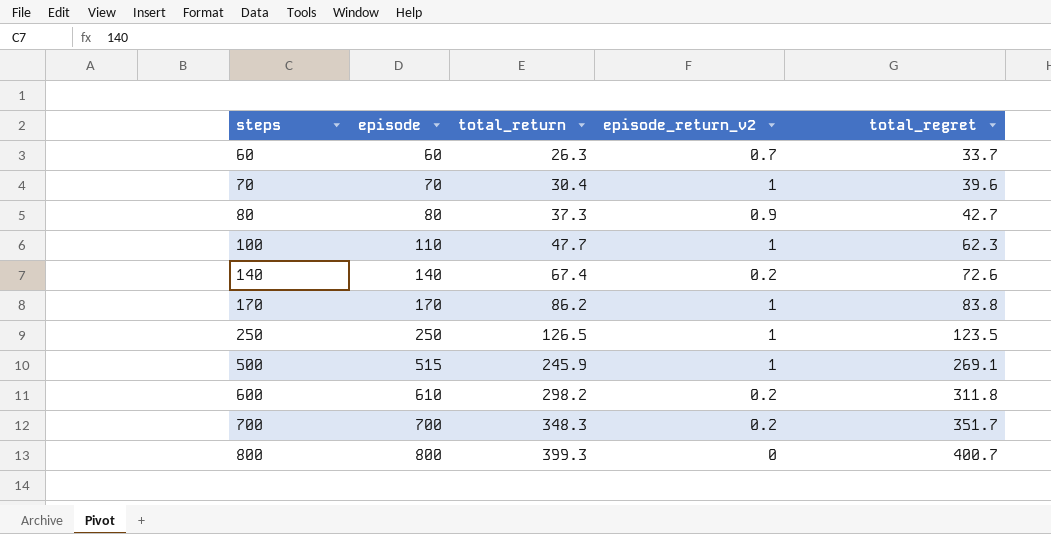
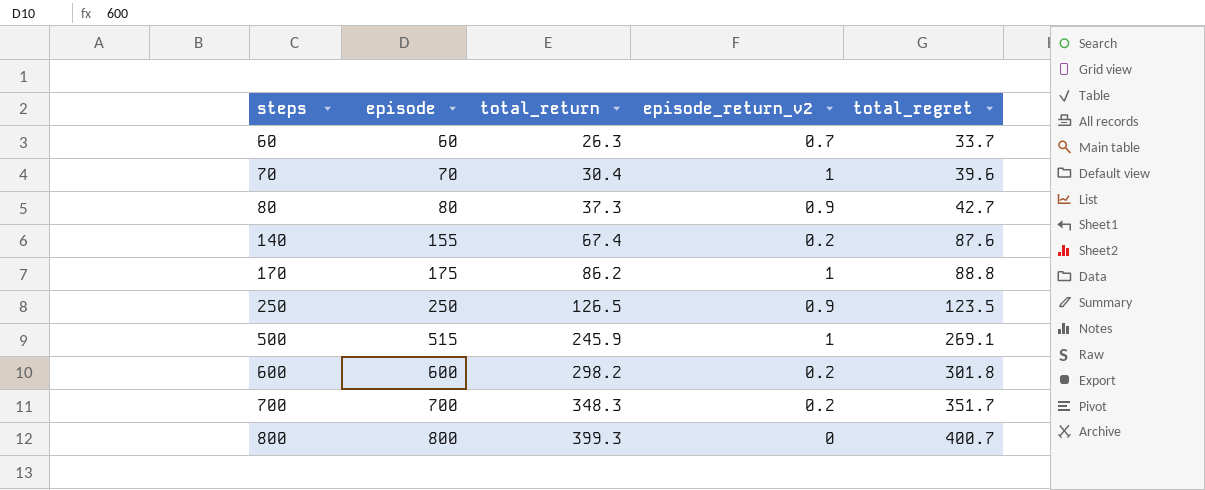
row 100: 110 | 47.7 | 1 | 62.3 -> none
140 | episode: 140 -> 155
140 | total_regret: 72.6 -> 87.6
170 | episode: 170 -> 175
170 | total_regret: 83.8 -> 88.8
250 | episode_return_v2: 1 -> 0.9
600 | episode: 610 -> 600
600 | total_regret: 311.8 -> 301.8

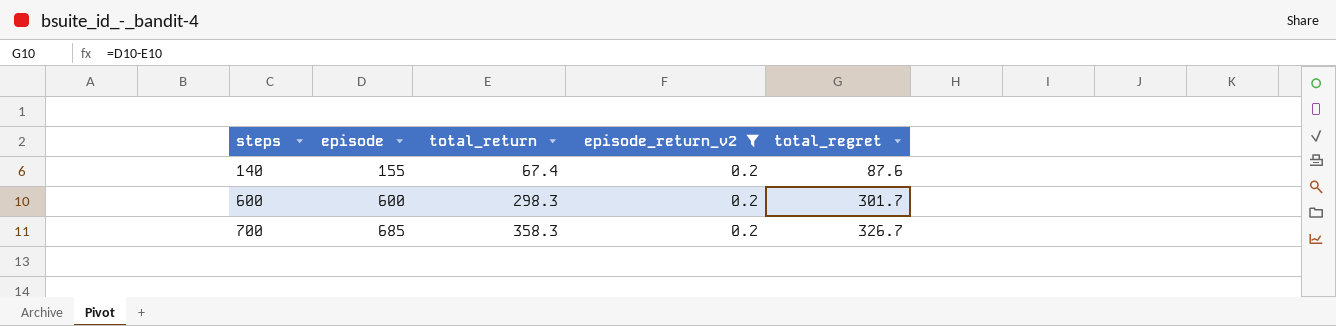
filter: none -> episode_return_v2 = 0.2
600 | total_return: 298.2 -> 298.3
600 | total_regret: 301.8 -> 301.7
700 | episode: 700 -> 685
700 | total_return: 348.3 -> 358.3
700 | total_regret: 351.7 -> 326.7

